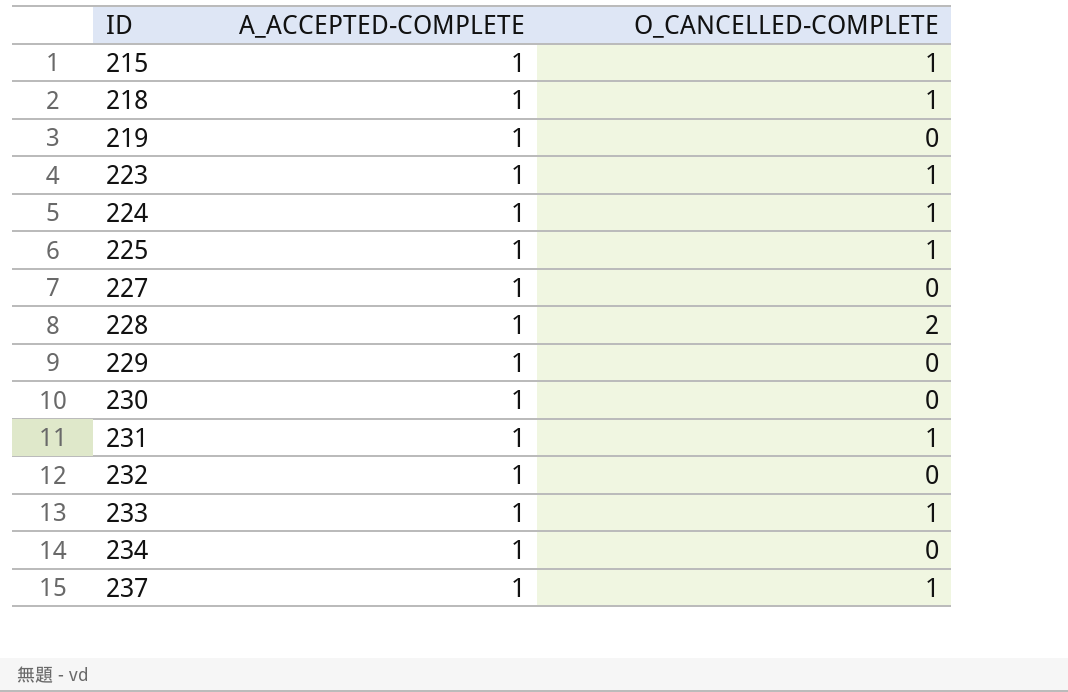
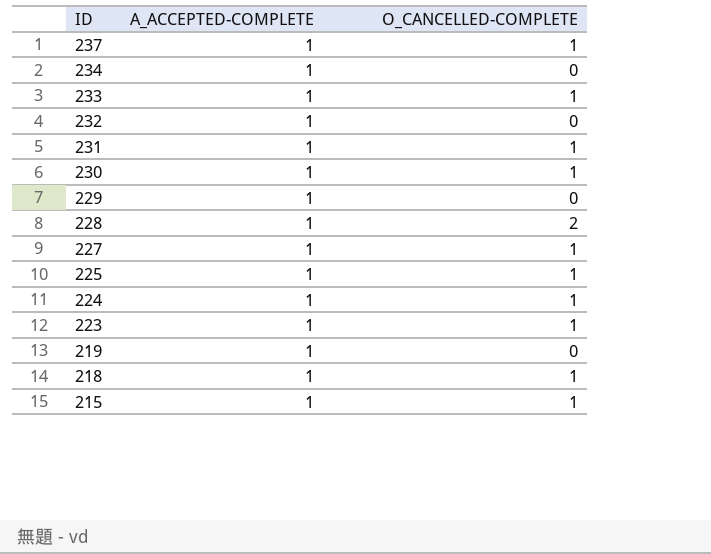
row order: ID ascending -> ID descending
230 | O_CANCELLED-COMPLETE: 0 -> 1
227 | O_CANCELLED-COMPLETE: 0 -> 1

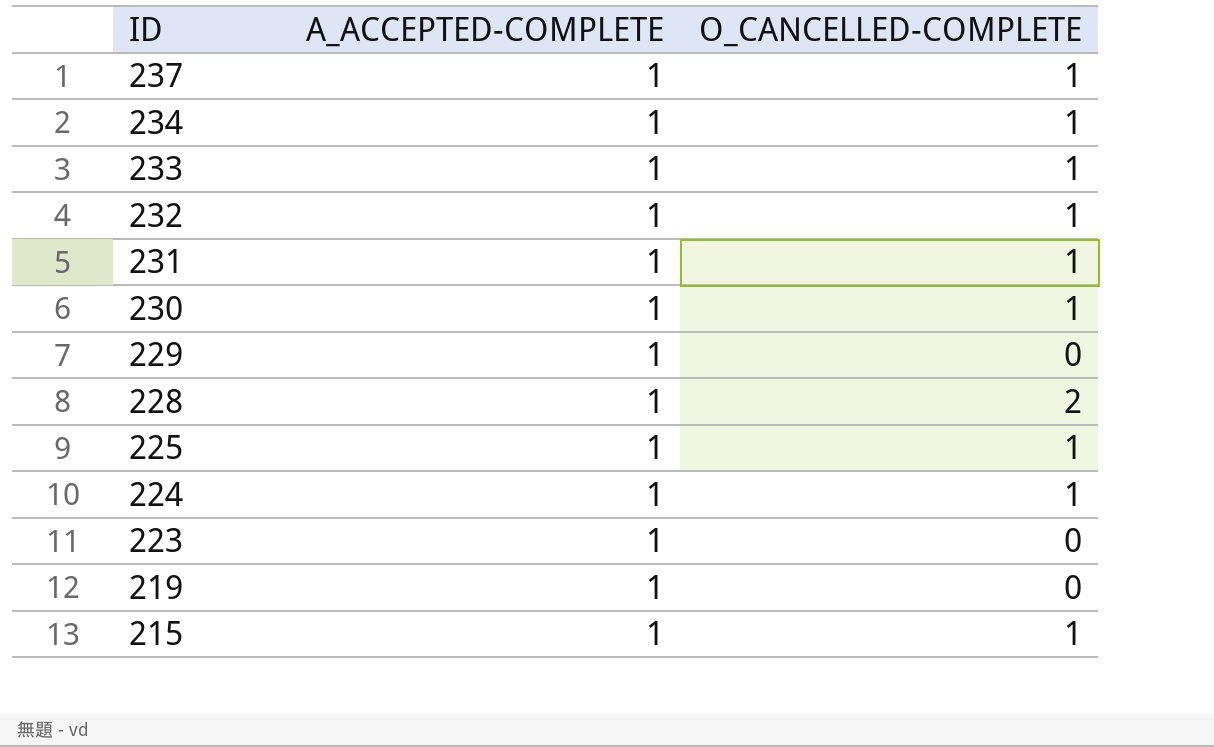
row 227: 1 | 1 -> none
row 218: 1 | 1 -> none
234 | O_CANCELLED-COMPLETE: 0 -> 1
232 | O_CANCELLED-COMPLETE: 0 -> 1
223 | O_CANCELLED-COMPLETE: 1 -> 0

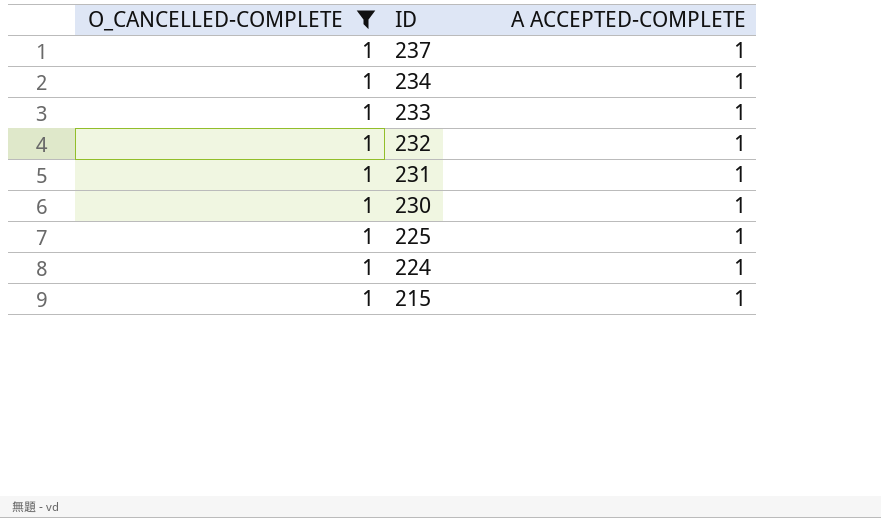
filter: none -> O_CANCELLED-COMPLETE = 1
column O_CANCELLED-COMPLETE | position: 3 -> 1
column name: A_ACCEPTED-COMPLETE -> A ACCEPTED-COMPLETE

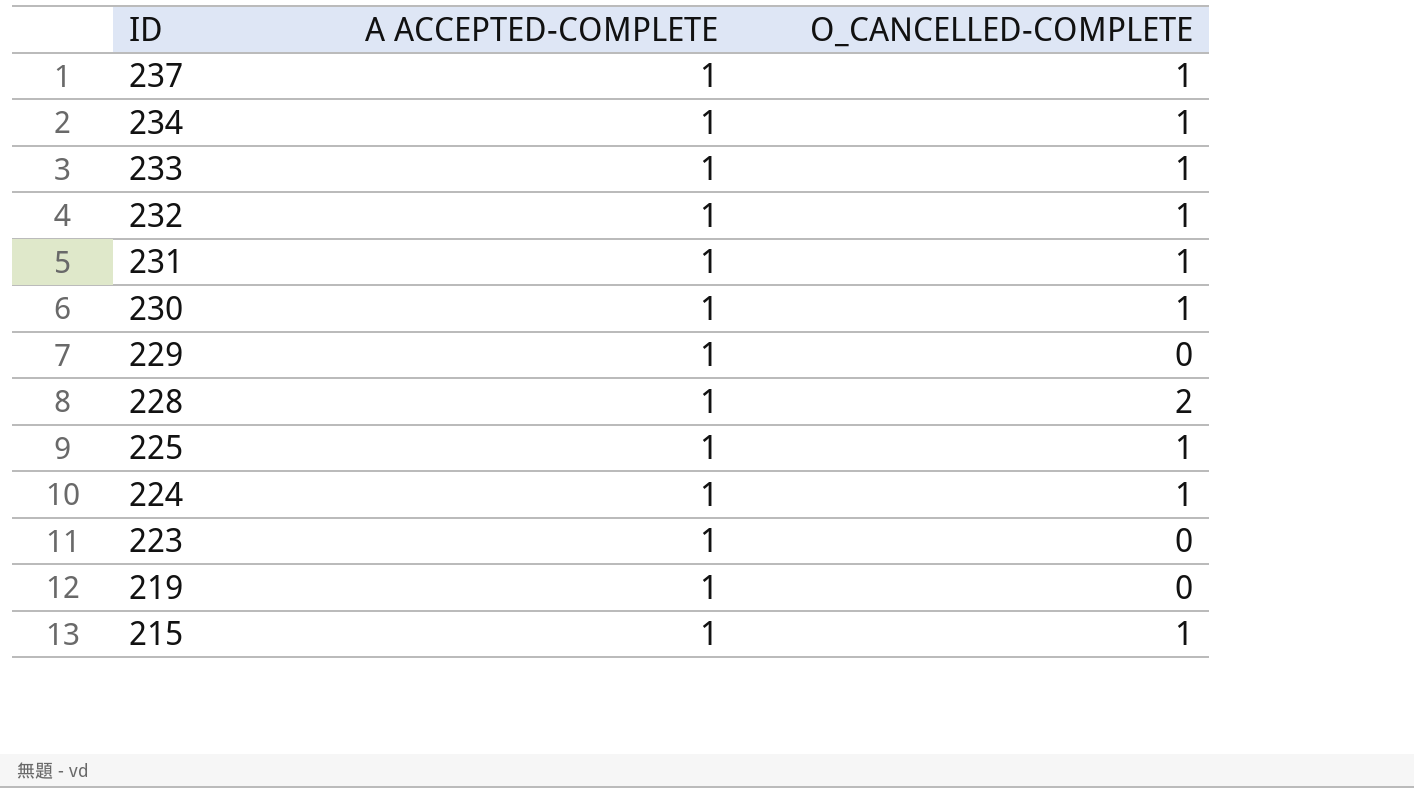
filter: O_CANCELLED-COMPLETE = 1 -> none
column O_CANCELLED-COMPLETE | position: 1 -> 3

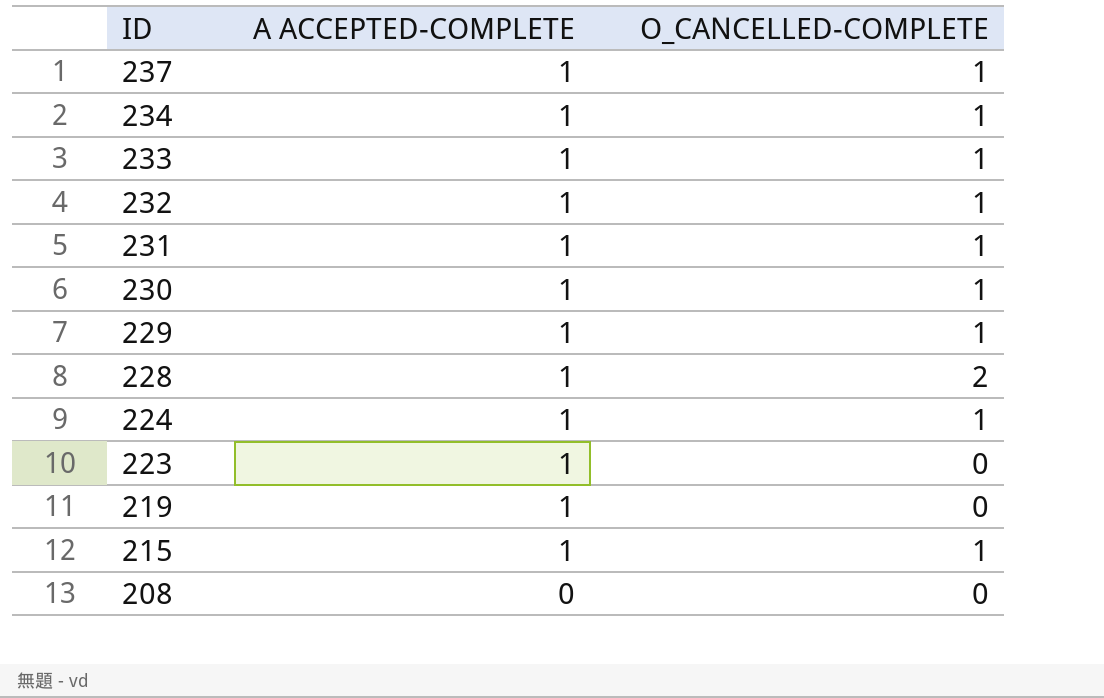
row 225: 1 | 1 -> none
229 | O_CANCELLED-COMPLETE: 0 -> 1
row 208: none -> 0 | 0

